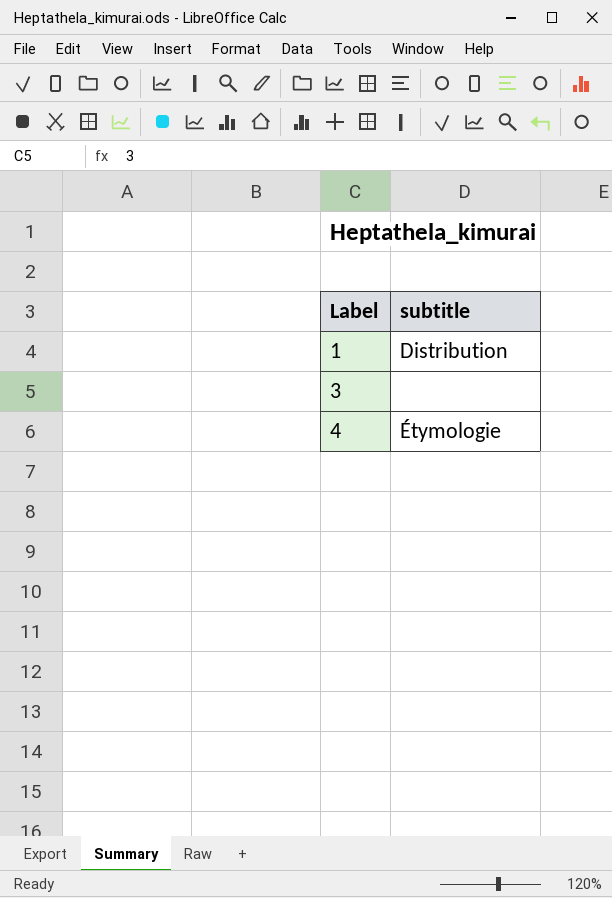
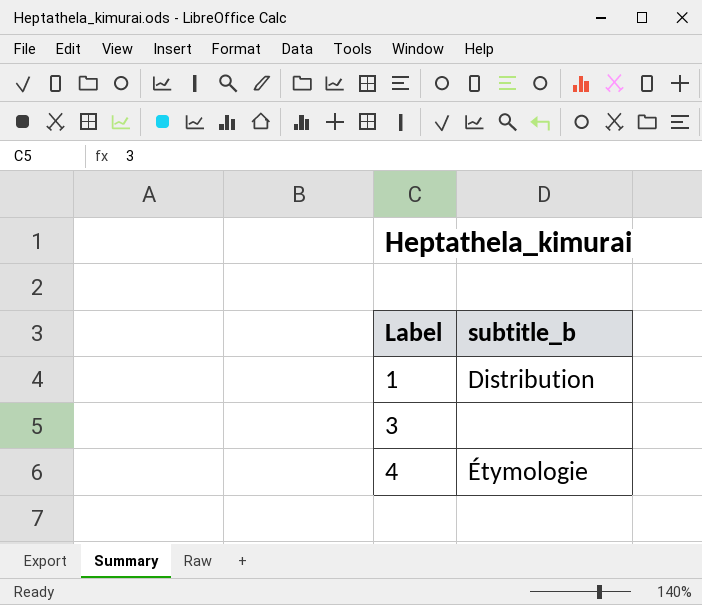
column name: subtitle -> subtitle_b

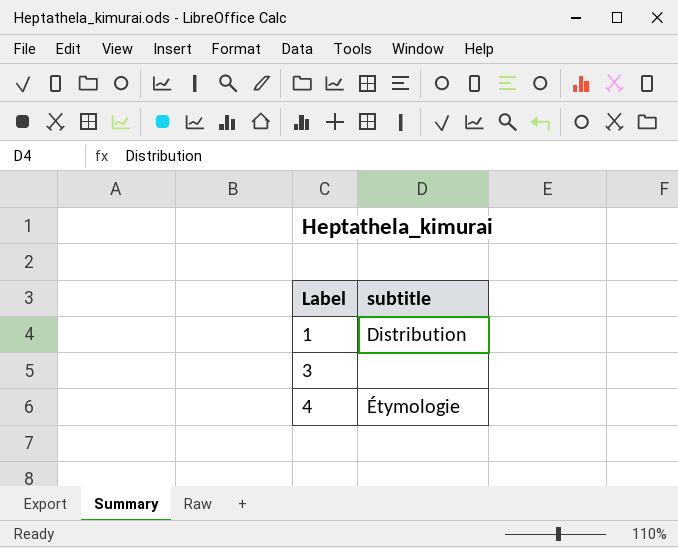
column name: subtitle_b -> subtitle

